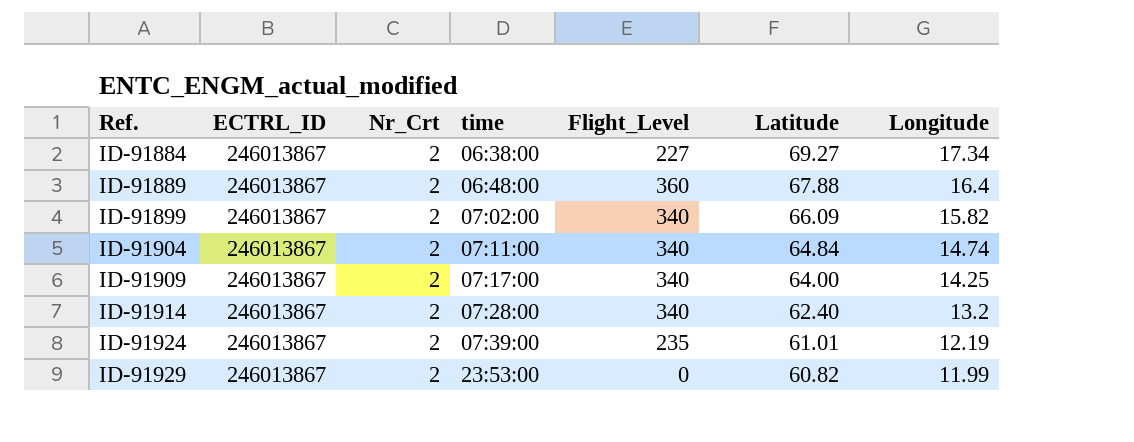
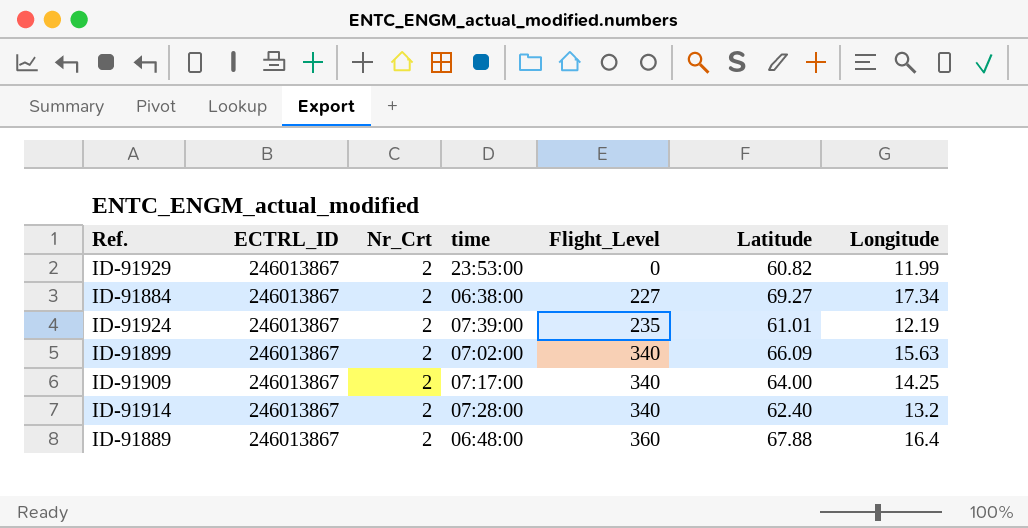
row order: Ref. ascending -> Flight_Level ascending
row ID-91904: 246013867 | 2 | 07:11:00 | 340 | 64.84 | 14.74 -> none
ID-91899 | Longitude: 15.82 -> 15.63

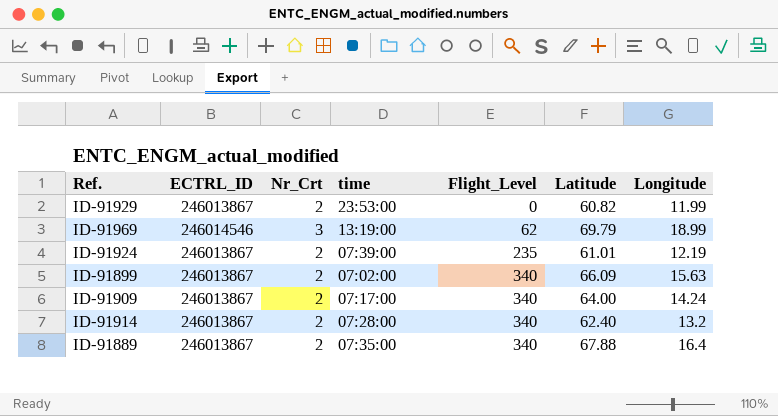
row ID-91884: 246013867 | 2 | 06:38:00 | 227 | 69.27 | 17.34 -> none
row ID-91969: none -> 246014546 | 3 | 13:19:00 | 62 | 69.79 | 18.99
ID-91909 | Longitude: 14.25 -> 14.24
ID-91889 | time: 06:48:00 -> 07:35:00
ID-91889 | Flight_Level: 360 -> 340

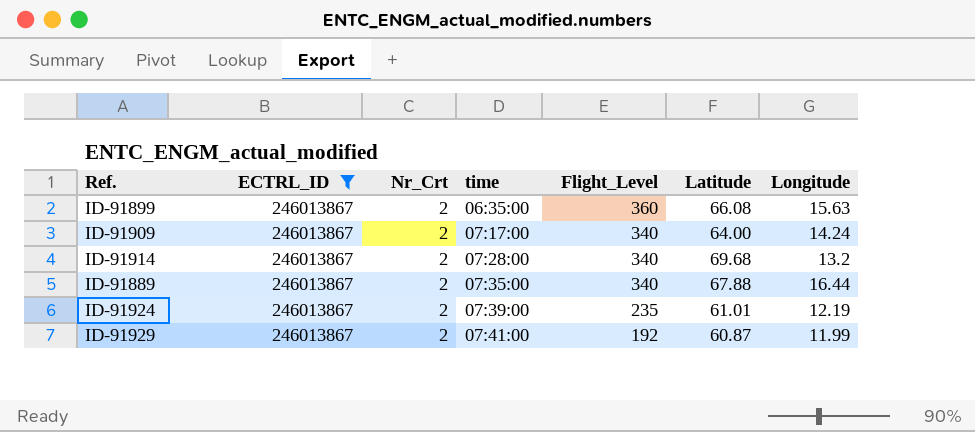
filter: none -> ECTRL_ID = 246013867
row order: Flight_Level ascending -> time ascending
ID-91899 | time: 07:02:00 -> 06:35:00
ID-91899 | Flight_Level: 340 -> 360
ID-91899 | Latitude: 66.09 -> 66.08
ID-91914 | Latitude: 62.40 -> 69.68
ID-91889 | Longitude: 16.4 -> 16.44
ID-91929 | time: 23:53:00 -> 07:41:00
ID-91929 | Flight_Level: 0 -> 192
ID-91929 | Latitude: 60.82 -> 60.87

